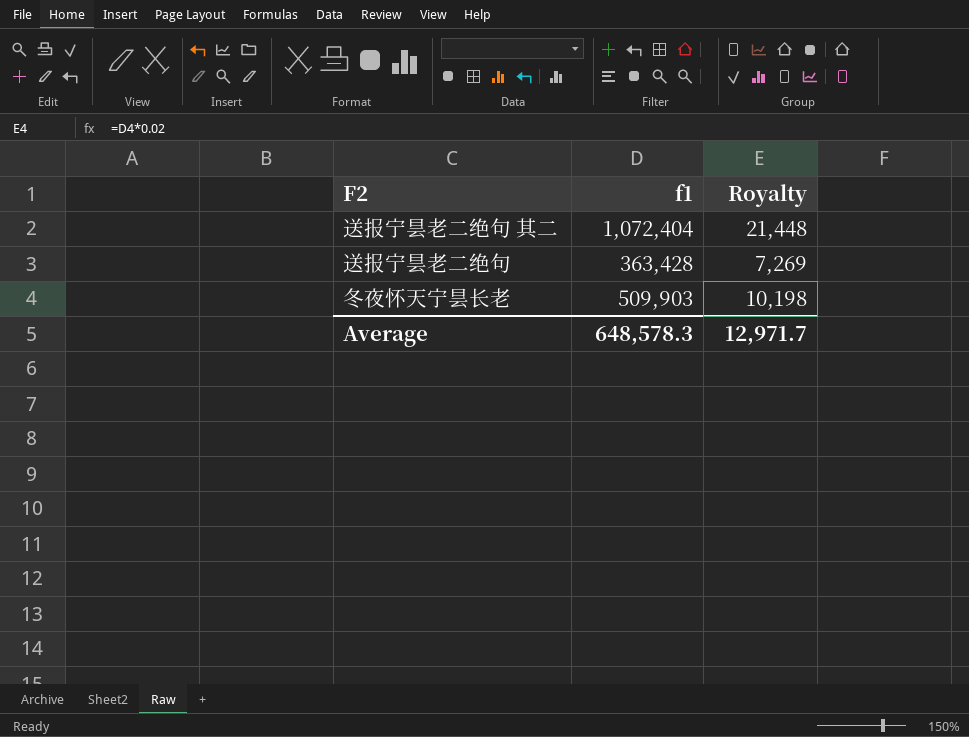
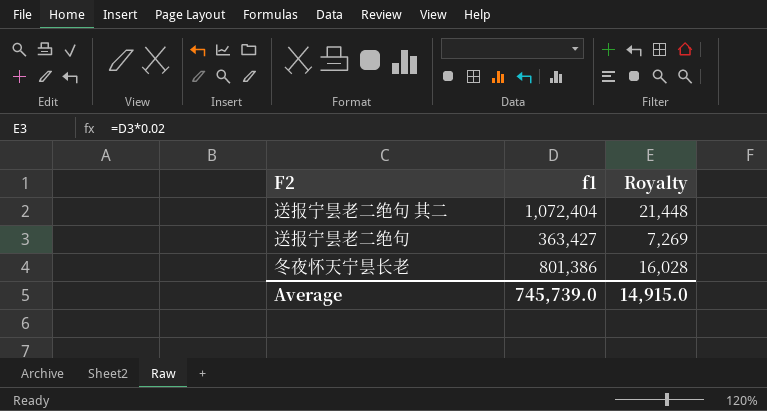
送报宁昙老二绝句 | f1: 363,428 -> 363,427
冬夜怀天宁昙长老 | f1: 509,903 -> 801,386
冬夜怀天宁昙长老 | Royalty: 10,198 -> 16,028
Average | f1: 648,578.3 -> 745,739.0
Average | Royalty: 12,971.7 -> 14,915.0

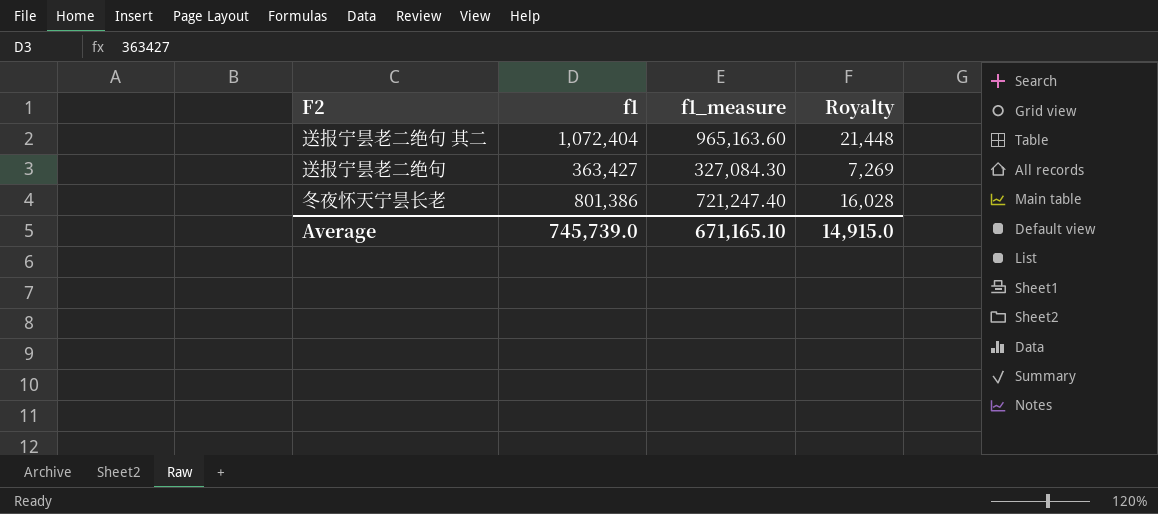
column f1_measure | formula: none -> [f1] * 0.9

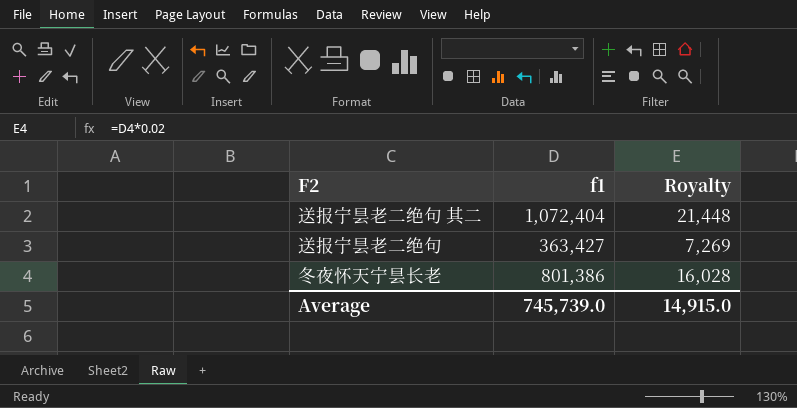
column f1_measure | formula: [f1] * 0.9 -> none

